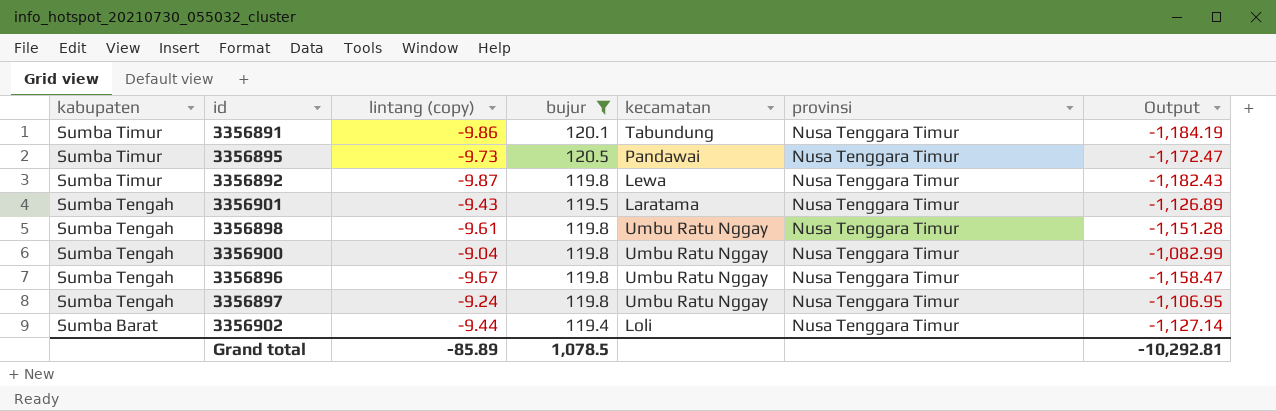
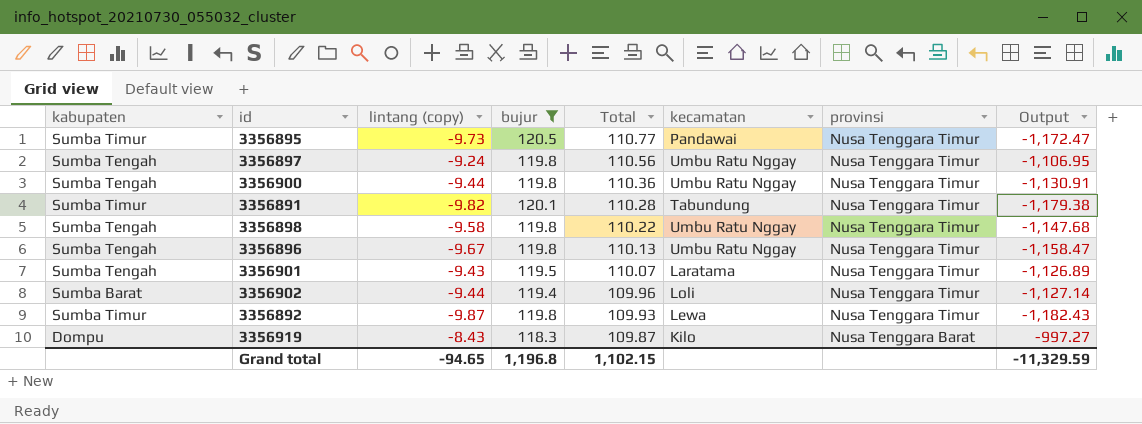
row order: kabupaten descending -> Total descending
column Total | formula: none -> [lintang (copy)] + [bujur]
3356900 | lintang (copy): -9.04 -> -9.44
3356900 | Output: -1,082.99 -> -1,130.91
3356891 | lintang (copy): -9.86 -> -9.82
3356891 | Output: -1,184.19 -> -1,179.38
3356898 | lintang (copy): -9.61 -> -9.58
3356898 | Output: -1,151.28 -> -1,147.68
row 3356919: none -> Dompu | -8.43 | 118.3 | 109.87 | Kilo | Nusa Tenggara Barat | -997.27
Grand total | lintang (copy): -85.89 -> -94.65
Grand total | bujur: 1,078.5 -> 1,196.8
Grand total | Output: -10,292.81 -> -11,329.59

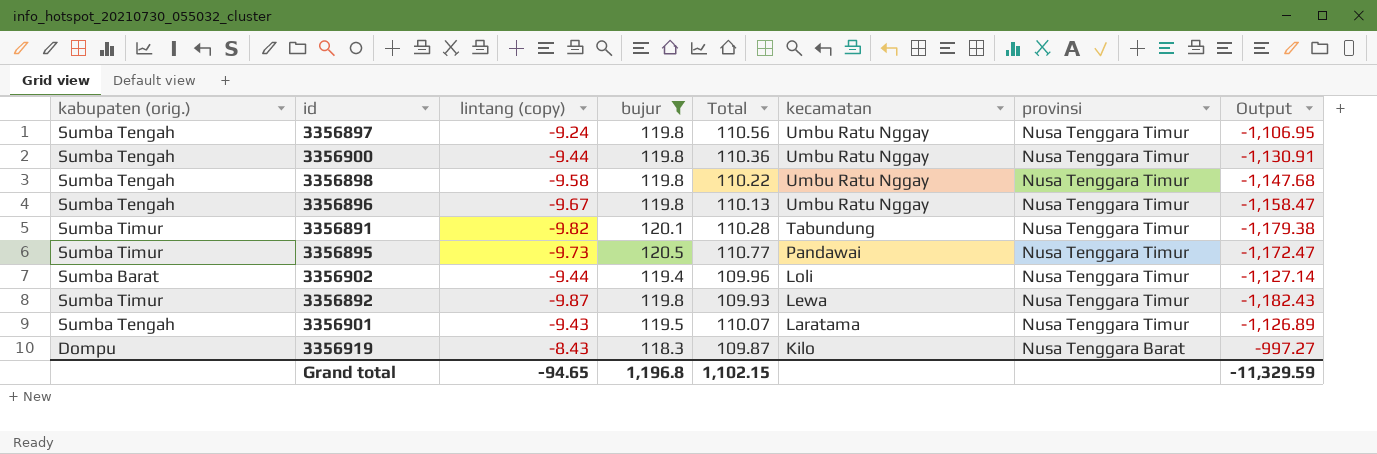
row order: Total descending -> kecamatan descending
column name: kabupaten -> kabupaten (orig.)

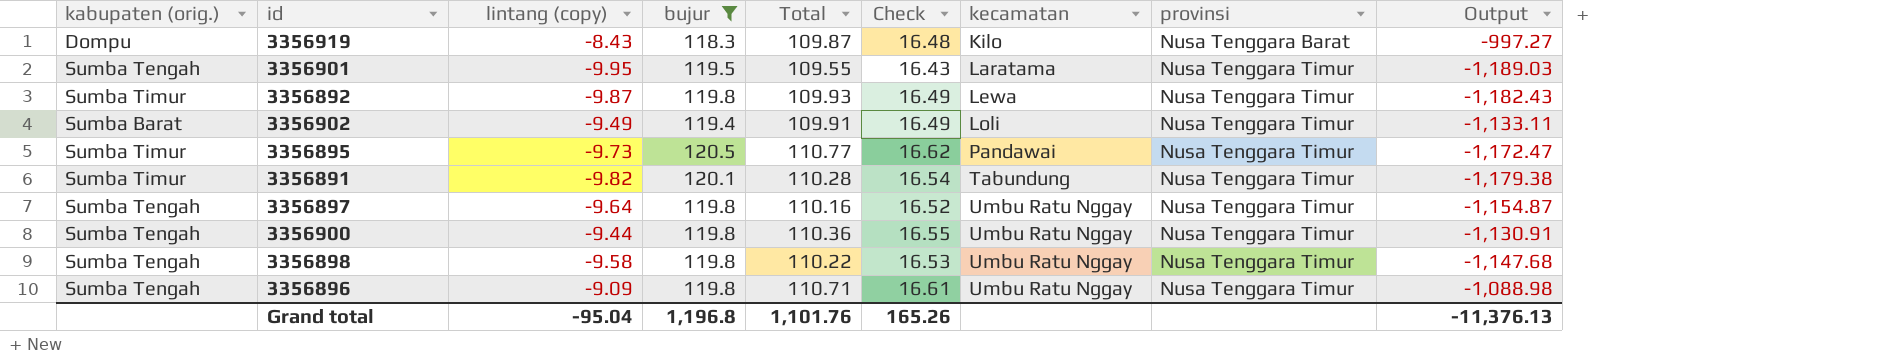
row order: kecamatan descending -> kecamatan ascending
column Check | formula: none -> [Total] * 0.15
3356901 | lintang (copy): -9.43 -> -9.95
3356901 | Total: 110.07 -> 109.55
3356901 | Output: -1,126.89 -> -1,189.03
3356902 | lintang (copy): -9.44 -> -9.49
3356902 | Total: 109.96 -> 109.91
3356902 | Output: -1,127.14 -> -1,133.11
3356897 | lintang (copy): -9.24 -> -9.64
3356897 | Total: 110.56 -> 110.16
3356897 | Output: -1,106.95 -> -1,154.87
3356896 | lintang (copy): -9.67 -> -9.09
3356896 | Total: 110.13 -> 110.71
3356896 | Output: -1,158.47 -> -1,088.98
Grand total | lintang (copy): -94.65 -> -95.04
Grand total | Total: 1,102.15 -> 1,101.76
Grand total | Output: -11,329.59 -> -11,376.13

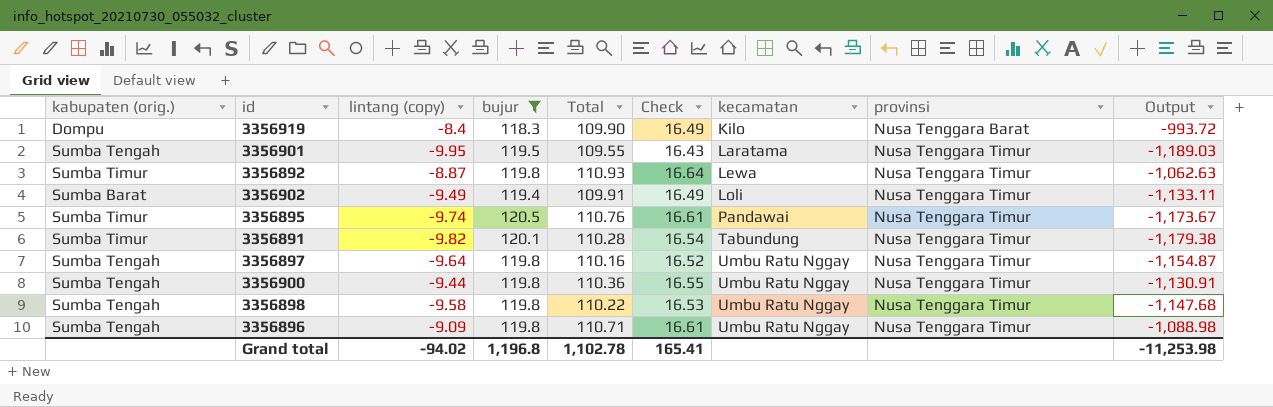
3356919 | lintang (copy): -8.43 -> -8.4
3356919 | Total: 109.87 -> 109.90
3356919 | Check: 16.48 -> 16.49
3356919 | Output: -997.27 -> -993.72
3356892 | lintang (copy): -9.87 -> -8.87
3356892 | Total: 109.93 -> 110.93
3356892 | Check: 16.49 -> 16.64
3356892 | Output: -1,182.43 -> -1,062.63
3356895 | lintang (copy): -9.73 -> -9.74
3356895 | Total: 110.77 -> 110.76
3356895 | Check: 16.62 -> 16.61
3356895 | Output: -1,172.47 -> -1,173.67
Grand total | lintang (copy): -95.04 -> -94.02
Grand total | Total: 1,101.76 -> 1,102.78
Grand total | Check: 165.26 -> 165.41
Grand total | Output: -11,376.13 -> -11,253.98

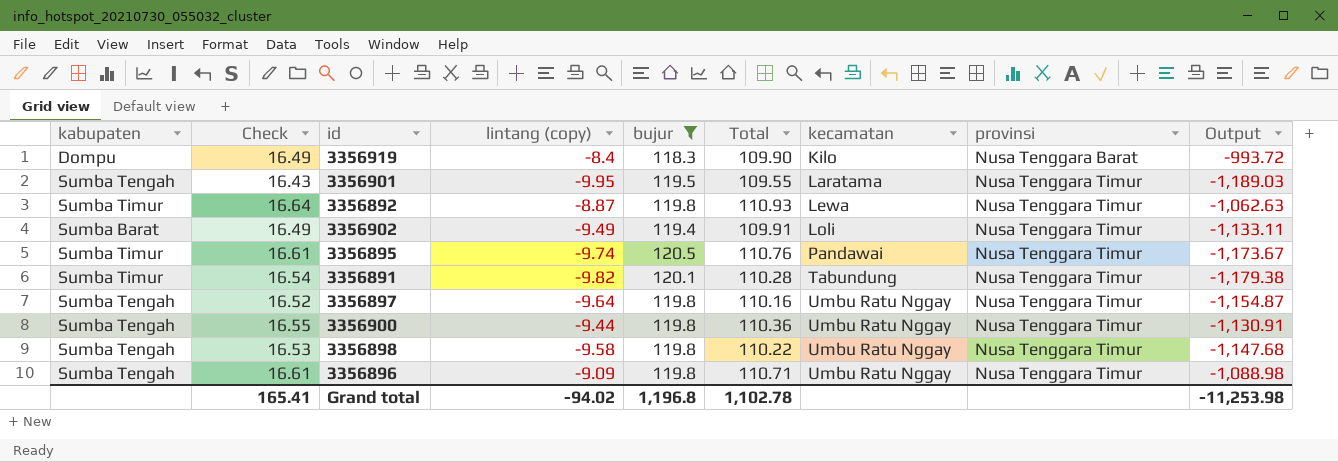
column name: kabupaten (orig.) -> kabupaten
column Check | position: 6 -> 2

